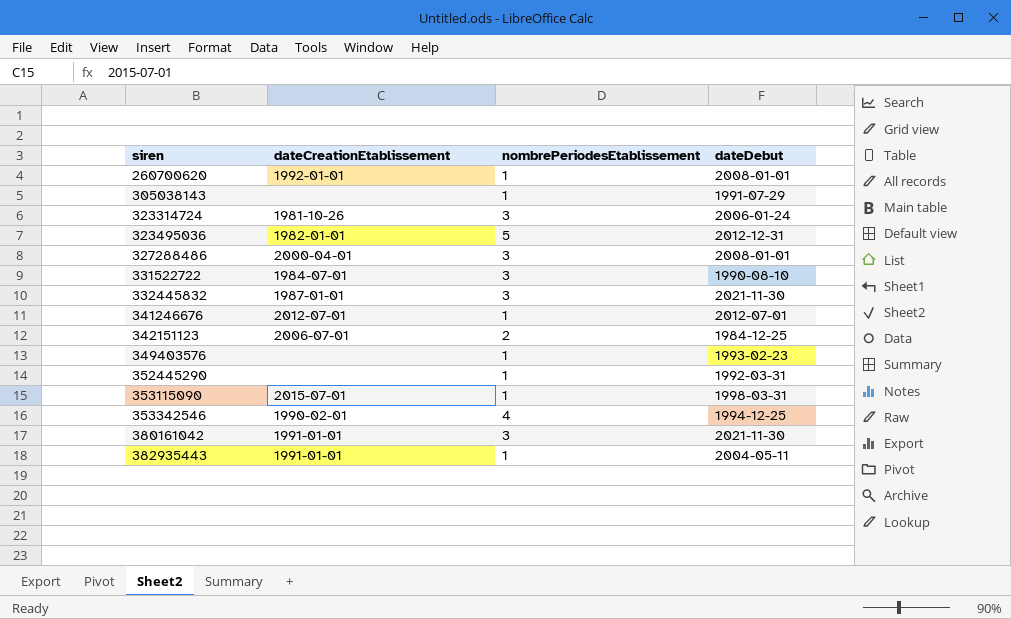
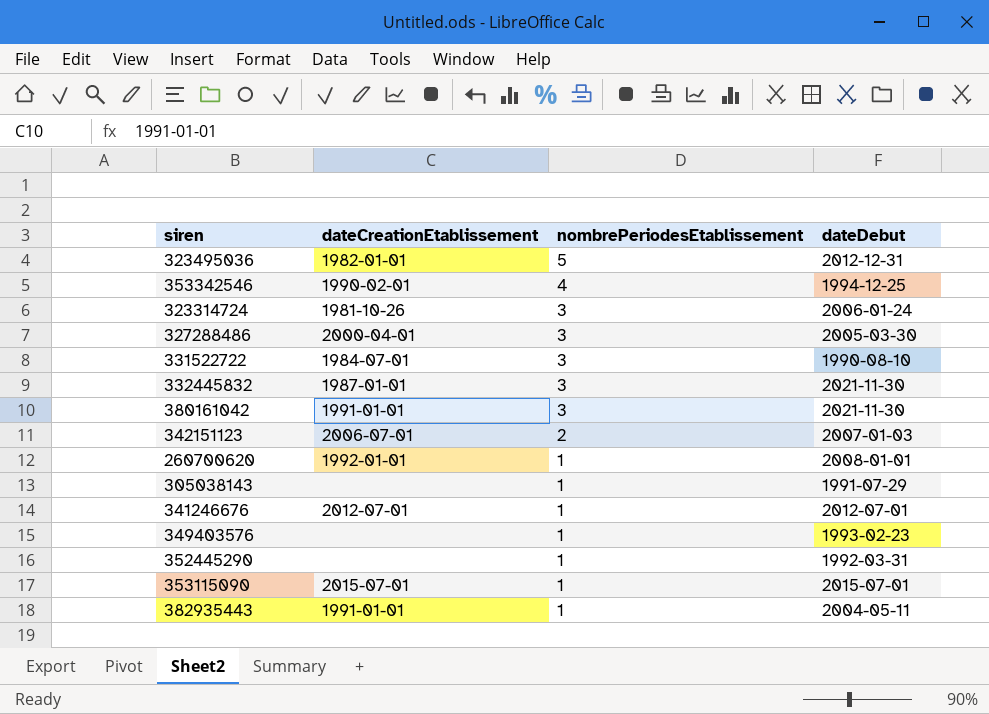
row order: siren ascending -> nombrePeriodesEtablissement descending
327288486 | dateDebut: 2008-01-01 -> 2005-03-30
342151123 | dateDebut: 1984-12-25 -> 2007-01-03
353115090 | dateDebut: 1998-03-31 -> 2015-07-01

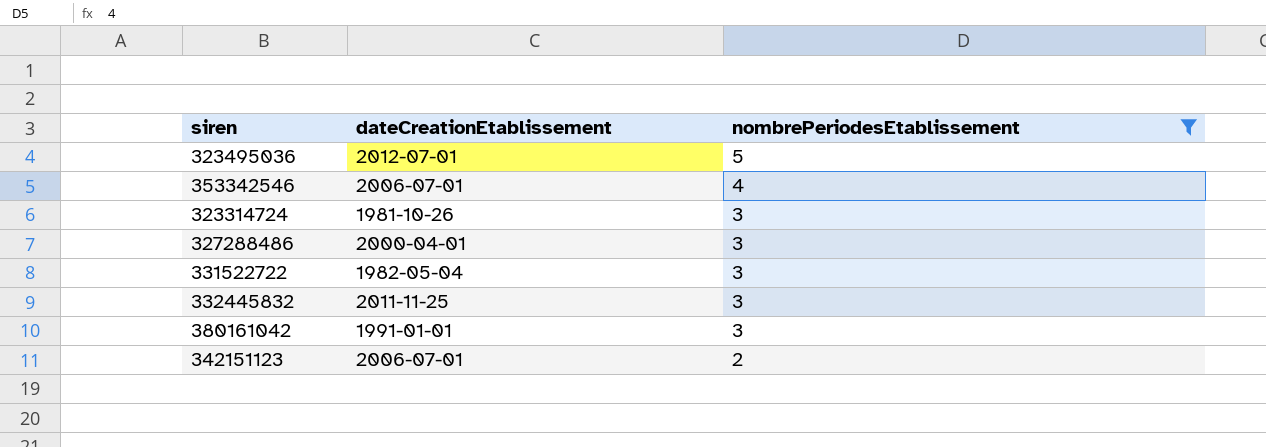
filter: none -> nombrePeriodesEtablissement != 1
column dateDebut | position: 4 -> none
323495036 | dateCreationEtablissement: 1982-01-01 -> 2012-07-01
353342546 | dateCreationEtablissement: 1990-02-01 -> 2006-07-01
331522722 | dateCreationEtablissement: 1984-07-01 -> 1982-05-04
332445832 | dateCreationEtablissement: 1987-01-01 -> 2011-11-25

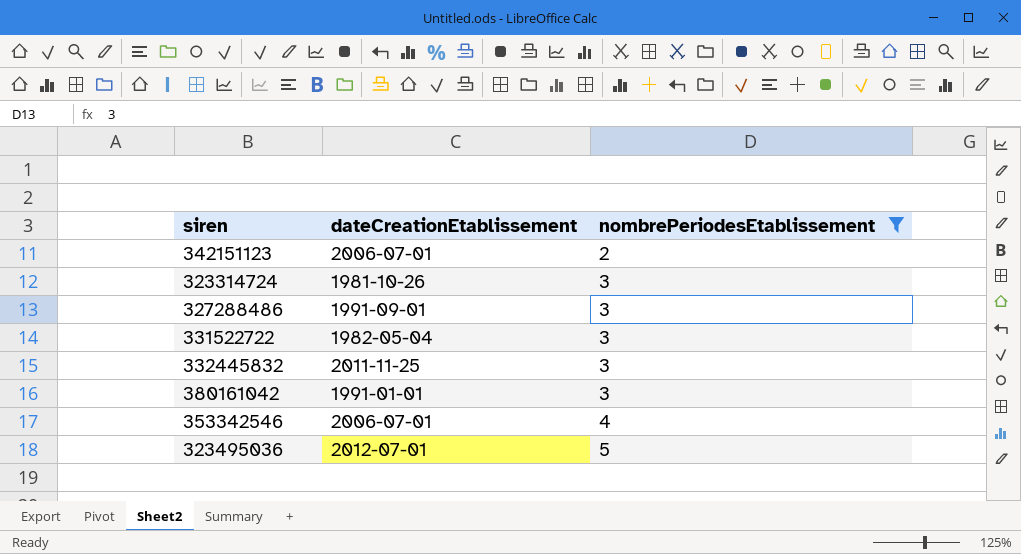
row order: nombrePeriodesEtablissement descending -> nombrePeriodesEtablissement ascending
327288486 | dateCreationEtablissement: 2000-04-01 -> 1991-09-01

